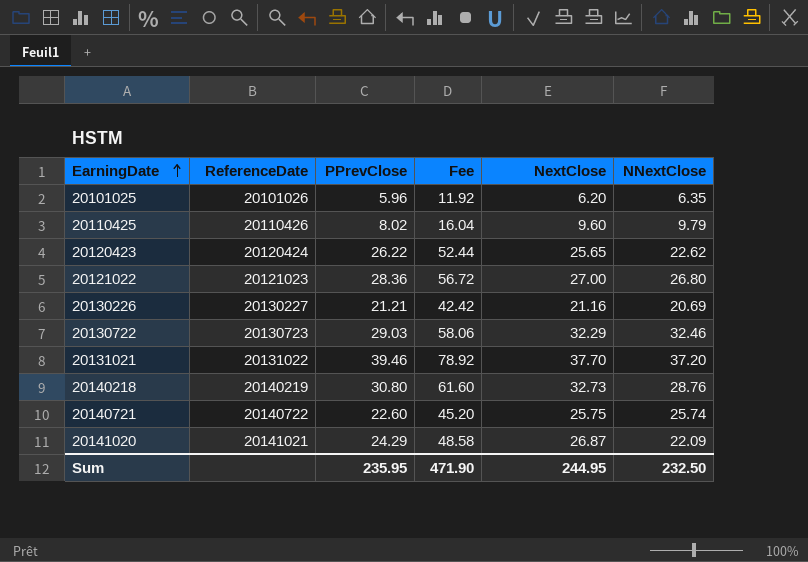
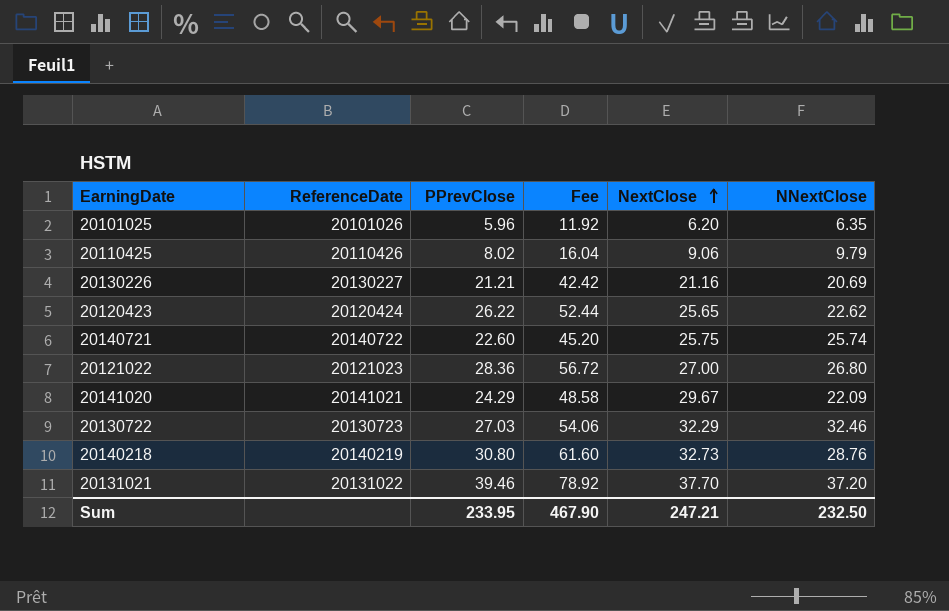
row order: EarningDate ascending -> NextClose ascending
20110425 | NextClose: 9.60 -> 9.06
20141020 | NextClose: 26.87 -> 29.67
20130722 | PPrevClose: 29.03 -> 27.03
20130722 | Fee: 58.06 -> 54.06
Sum | PPrevClose: 235.95 -> 233.95
Sum | Fee: 471.90 -> 467.90
Sum | NextClose: 244.95 -> 247.21

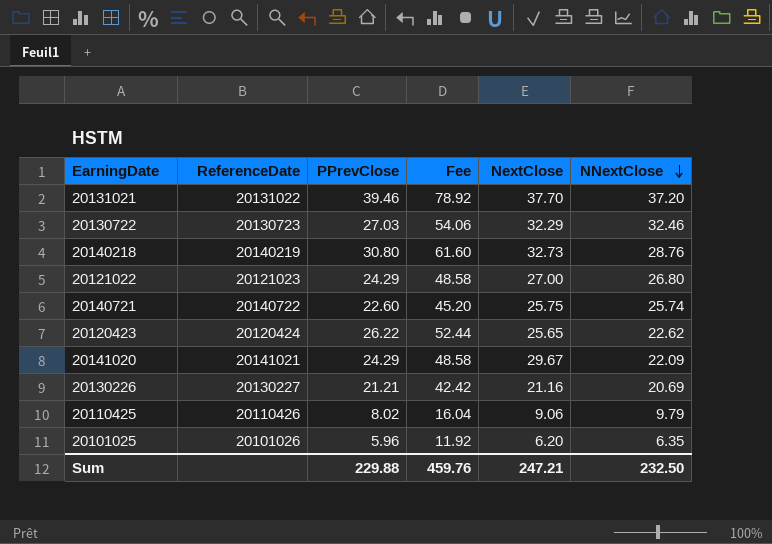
row order: NextClose ascending -> NNextClose descending
20121022 | PPrevClose: 28.36 -> 24.29
20121022 | Fee: 56.72 -> 48.58
Sum | PPrevClose: 233.95 -> 229.88
Sum | Fee: 467.90 -> 459.76

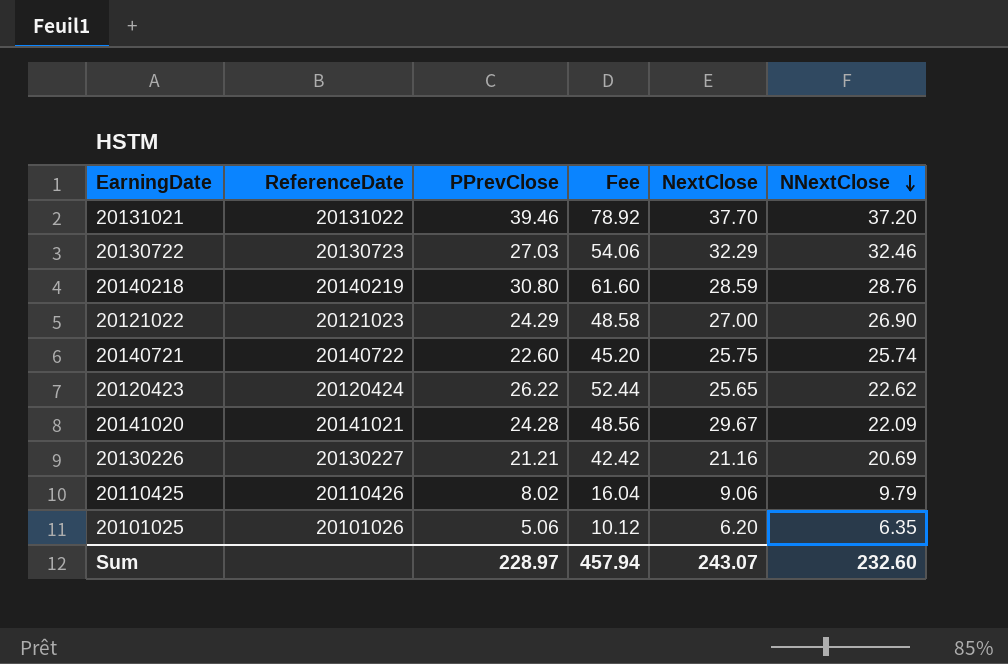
20140218 | NextClose: 32.73 -> 28.59
20121022 | NNextClose: 26.80 -> 26.90
20141020 | PPrevClose: 24.29 -> 24.28
20141020 | Fee: 48.58 -> 48.56
20101025 | PPrevClose: 5.96 -> 5.06
20101025 | Fee: 11.92 -> 10.12
Sum | PPrevClose: 229.88 -> 228.97
Sum | Fee: 459.76 -> 457.94
Sum | NextClose: 247.21 -> 243.07
Sum | NNextClose: 232.50 -> 232.60

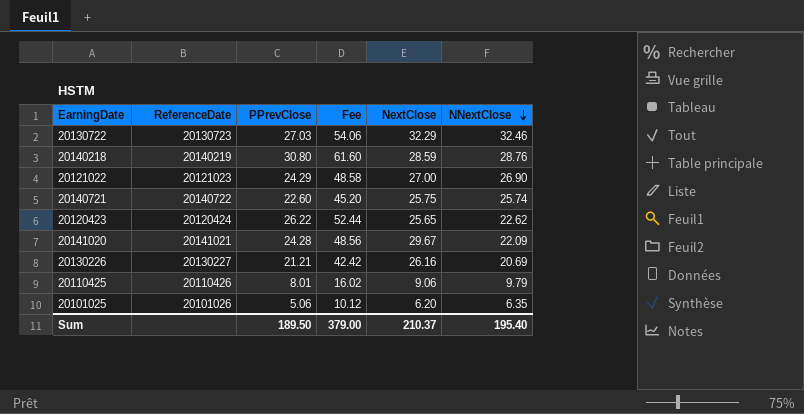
row 20131021: 20131022 | 39.46 | 78.92 | 37.70 | 37.20 -> none
20130226 | NextClose: 21.16 -> 26.16
20110425 | PPrevClose: 8.02 -> 8.01
20110425 | Fee: 16.04 -> 16.02
Sum | PPrevClose: 228.97 -> 189.50
Sum | Fee: 457.94 -> 379.00
Sum | NextClose: 243.07 -> 210.37
Sum | NNextClose: 232.60 -> 195.40

